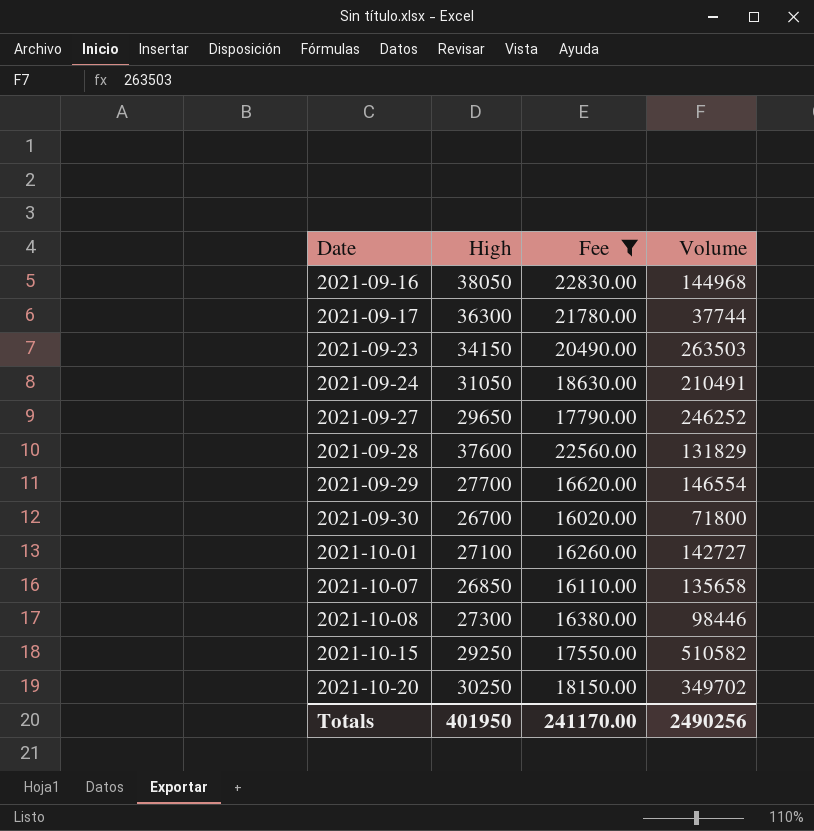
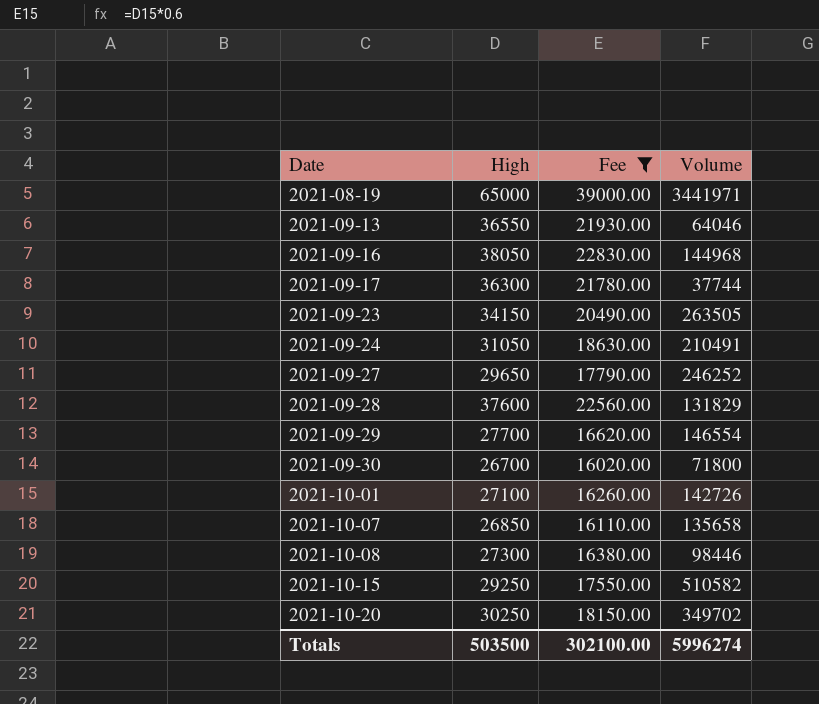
row 2021-08-19: none -> 65000 | 39000.00 | 3441971
row 2021-09-13: none -> 36550 | 21930.00 | 64046
2021-09-23 | Volume: 263503 -> 263505
2021-10-01 | Volume: 142727 -> 142726
Totals | High: 401950 -> 503500
Totals | Fee: 241170.00 -> 302100.00
Totals | Volume: 2490256 -> 5996274

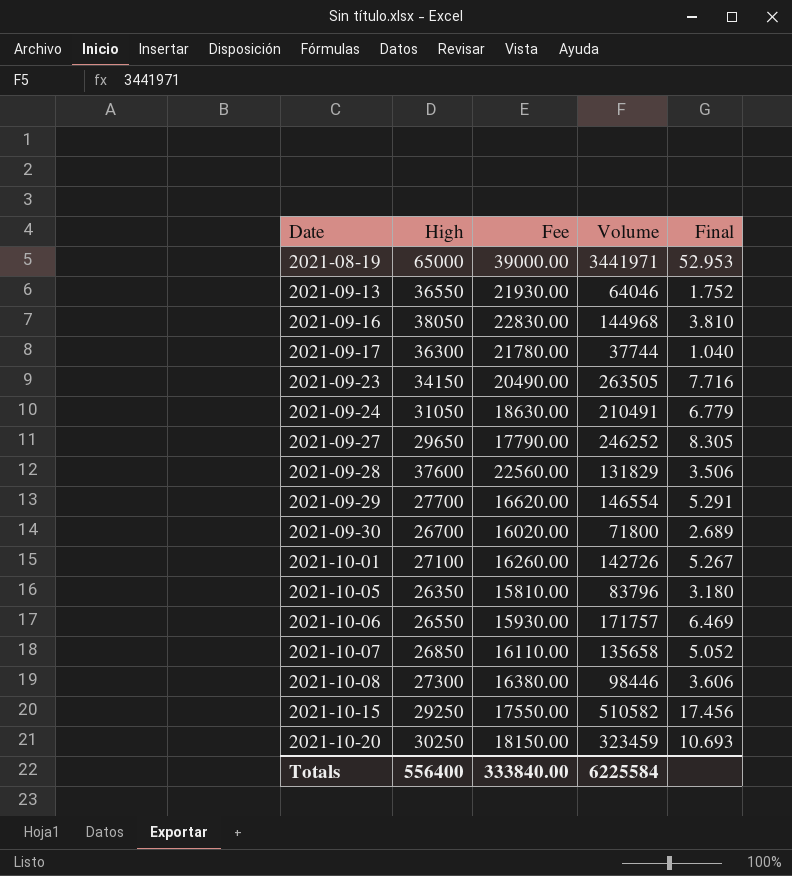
filter: Fee >= 16020.00 -> none
column Final | formula: none -> [Volume] / [High]
2021-10-20 | Volume: 349702 -> 323459
Totals | High: 503500 -> 556400
Totals | Fee: 302100.00 -> 333840.00
Totals | Volume: 5996274 -> 6225584

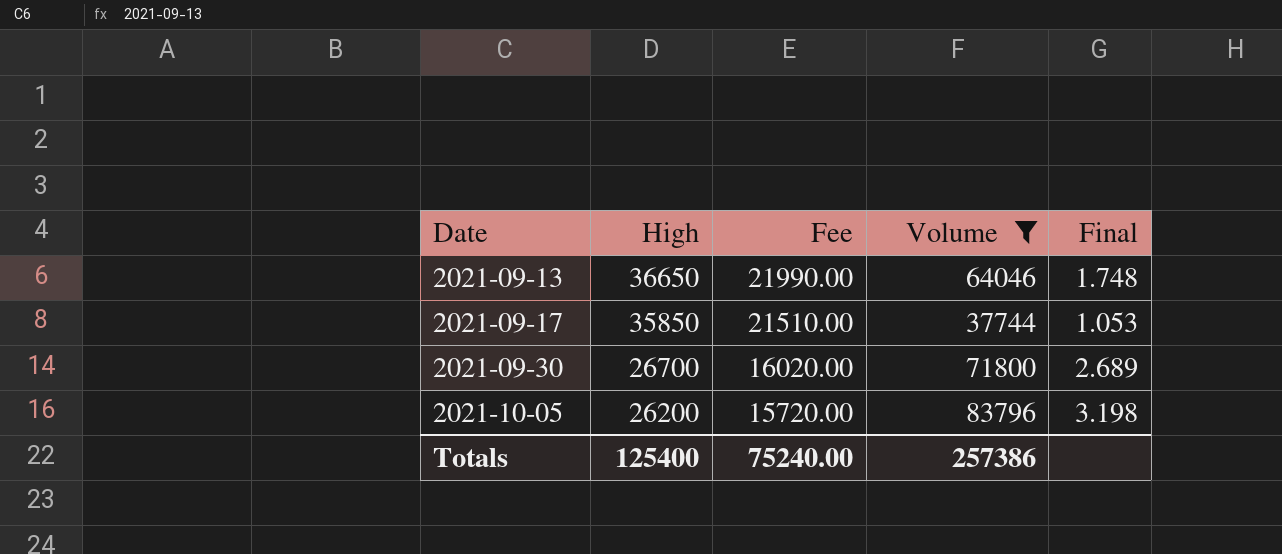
filter: none -> Volume <= 83796
2021-09-13 | High: 36550 -> 36650
2021-09-13 | Fee: 21930.00 -> 21990.00
2021-09-13 | Final: 1.752 -> 1.748
2021-09-17 | High: 36300 -> 35850
2021-09-17 | Fee: 21780.00 -> 21510.00
2021-09-17 | Final: 1.040 -> 1.053
2021-10-05 | High: 26350 -> 26200
2021-10-05 | Fee: 15810.00 -> 15720.00
2021-10-05 | Final: 3.180 -> 3.198
Totals | High: 556400 -> 125400
Totals | Fee: 333840.00 -> 75240.00
Totals | Volume: 6225584 -> 257386

